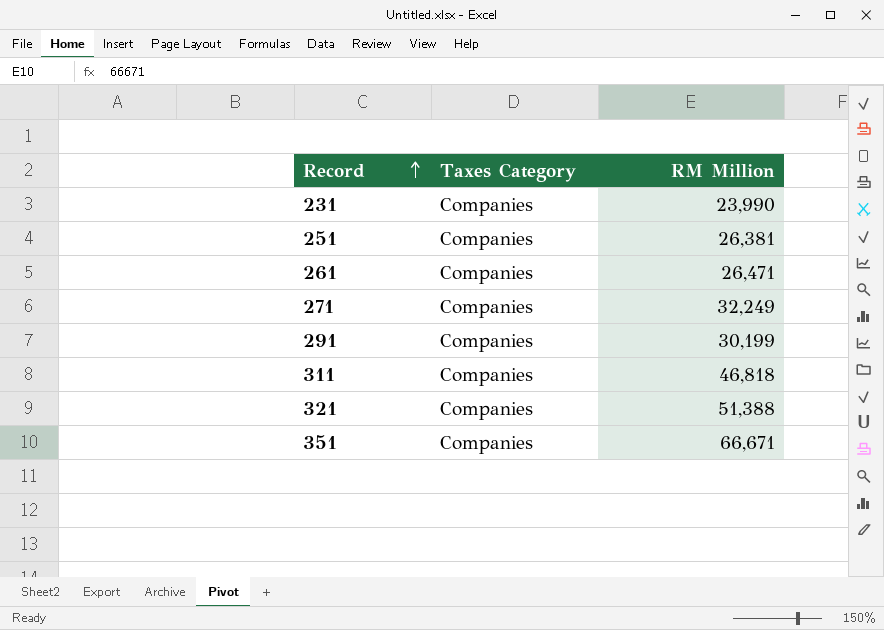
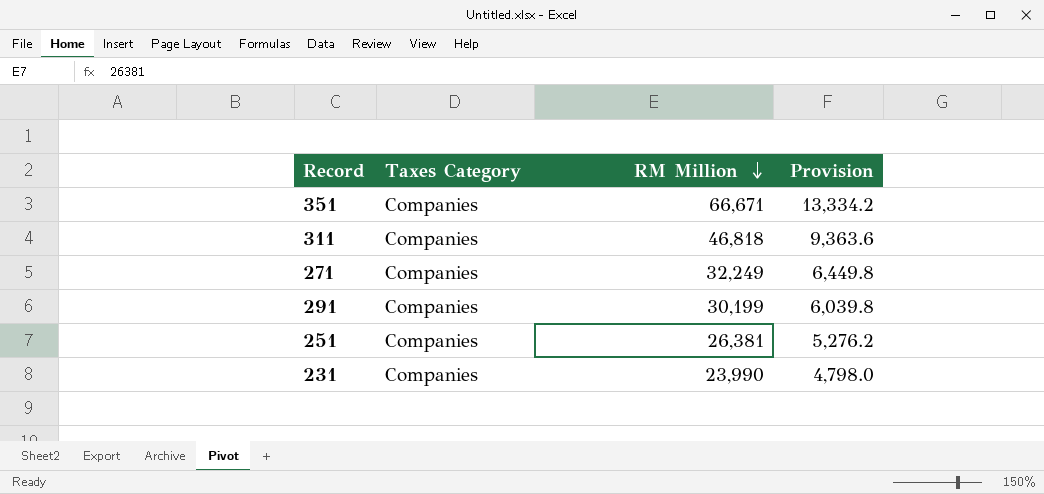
row order: Record ascending -> RM Million descending
column Provision | formula: none -> [RM Million] * 0.2
row 261: Companies | 26,471 -> none
row 321: Companies | 51,388 -> none

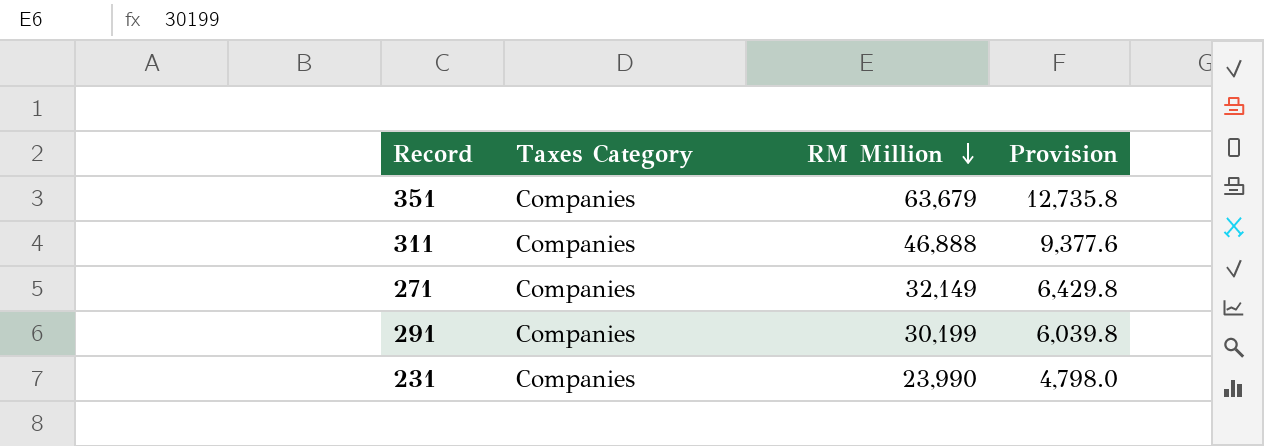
row 251: Companies | 26,381 | 5,276.2 -> none
351 | RM Million: 66,671 -> 63,679
351 | Provision: 13,334.2 -> 12,735.8
311 | RM Million: 46,818 -> 46,888
311 | Provision: 9,363.6 -> 9,377.6
271 | RM Million: 32,249 -> 32,149
271 | Provision: 6,449.8 -> 6,429.8

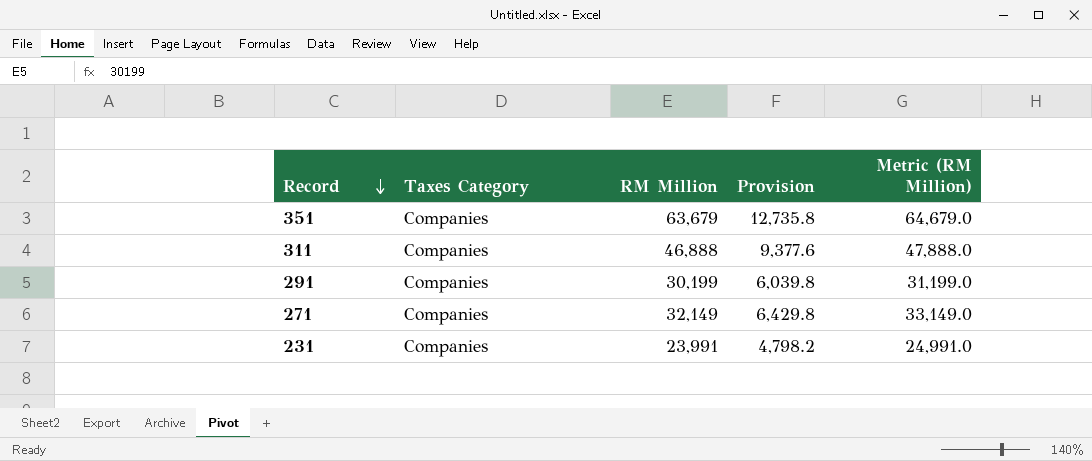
row order: RM Million descending -> Record descending
column Metric (RM Million) | formula: none -> [RM Million] + 1000
231 | RM Million: 23,990 -> 23,991
231 | Provision: 4,798.0 -> 4,798.2

